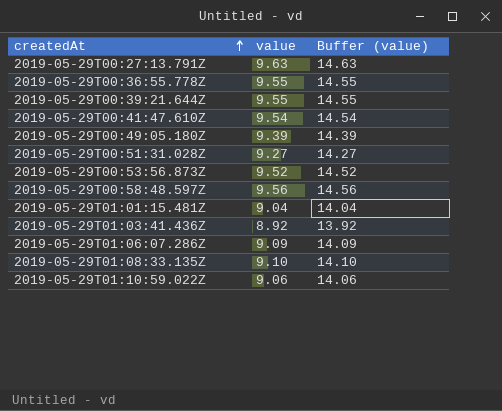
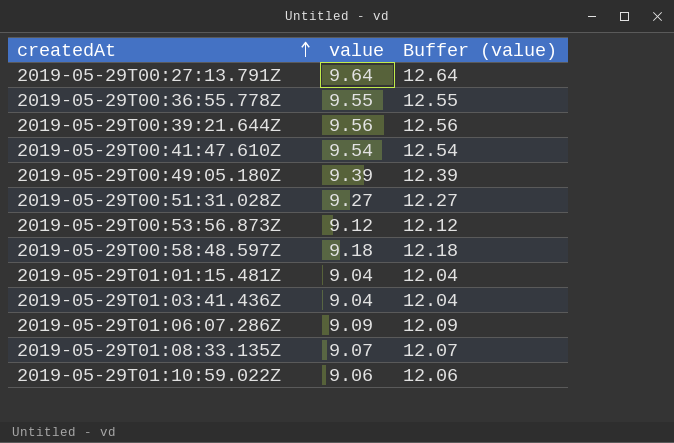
column Buffer (value) | formula: [value] + 5 -> [value] + 3
2019-05-29T00:27:13.791Z | value: 9.63 -> 9.64
2019-05-29T00:39:21.644Z | value: 9.55 -> 9.56
2019-05-29T00:53:56.873Z | value: 9.52 -> 9.12
2019-05-29T00:58:48.597Z | value: 9.56 -> 9.18
2019-05-29T01:03:41.436Z | value: 8.92 -> 9.04
2019-05-29T01:08:33.135Z | value: 9.10 -> 9.07

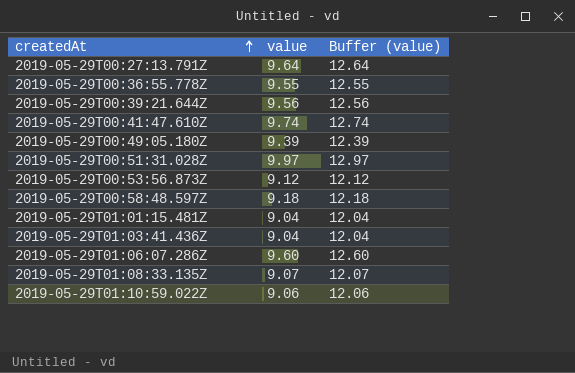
2019-05-29T00:41:47.610Z | value: 9.54 -> 9.74
2019-05-29T00:41:47.610Z | Buffer (value): 12.54 -> 12.74
2019-05-29T00:51:31.028Z | value: 9.27 -> 9.97
2019-05-29T00:51:31.028Z | Buffer (value): 12.27 -> 12.97
2019-05-29T01:06:07.286Z | value: 9.09 -> 9.60
2019-05-29T01:06:07.286Z | Buffer (value): 12.09 -> 12.60

